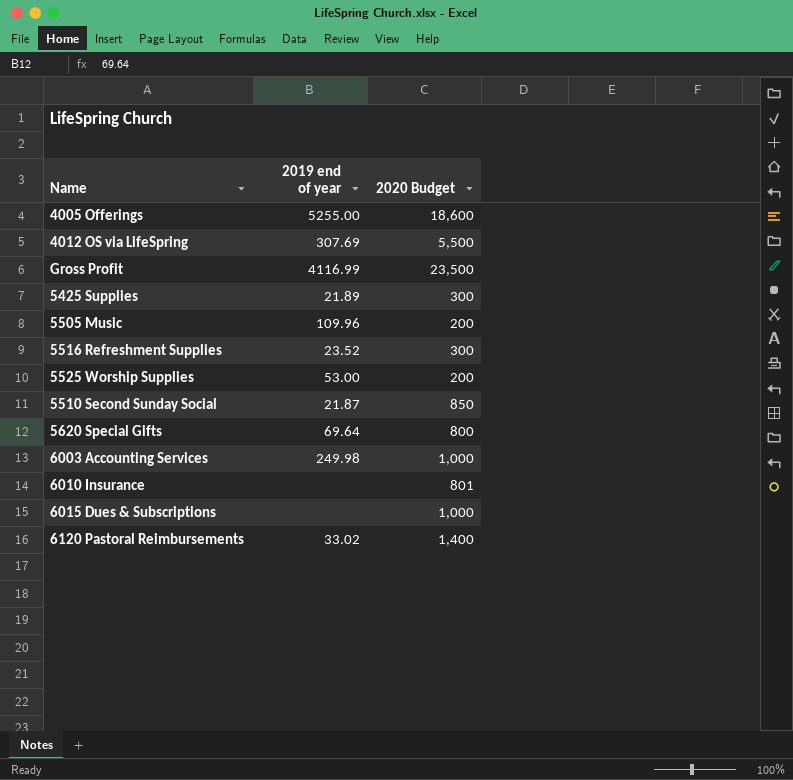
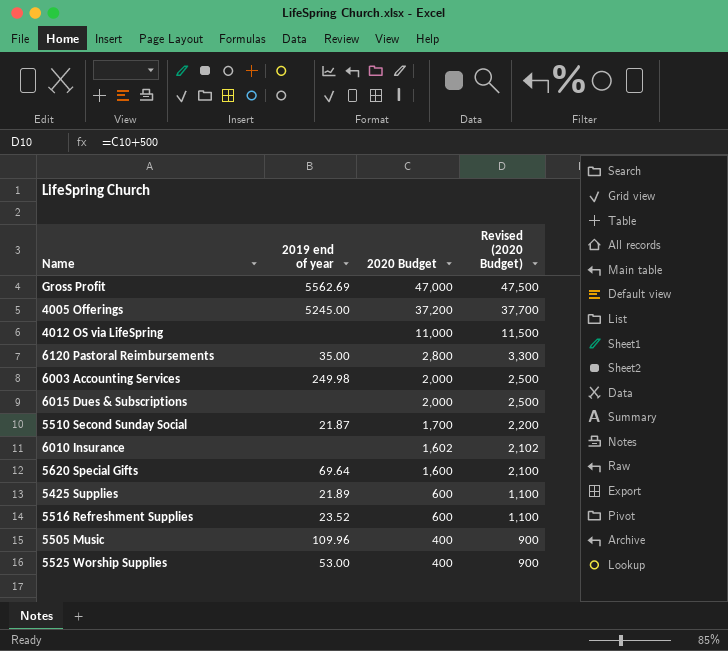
row order: none -> 2020 Budget descending
column Revised (2020 Budget) | formula: none -> [2020 Budget] + 500
Gross Profit | 2019 end of year: 4116.99 -> 5562.69
Gross Profit | 2020 Budget: 23,500 -> 47,000
4005 Offerings | 2019 end of year: 5255.00 -> 5245.00
4005 Offerings | 2020 Budget: 18,600 -> 37,200
4012 OS via LifeSpring | 2019 end of year: 307.69 -> none
4012 OS via LifeSpring | 2020 Budget: 5,500 -> 11,000
6120 Pastoral Reimbursements | 2019 end of year: 33.02 -> 35.00
6120 Pastoral Reimbursements | 2020 Budget: 1,400 -> 2,800
6003 Accounting Services | 2020 Budget: 1,000 -> 2,000
6015 Dues & Subscriptions | 2020 Budget: 1,000 -> 2,000
5510 Second Sunday Social | 2020 Budget: 850 -> 1,700
6010 Insurance | 2020 Budget: 801 -> 1,602
5620 Special Gifts | 2020 Budget: 800 -> 1,600
5425 Supplies | 2020 Budget: 300 -> 600
5516 Refreshment Supplies | 2020 Budget: 300 -> 600
5505 Music | 2020 Budget: 200 -> 400
5525 Worship Supplies | 2020 Budget: 200 -> 400

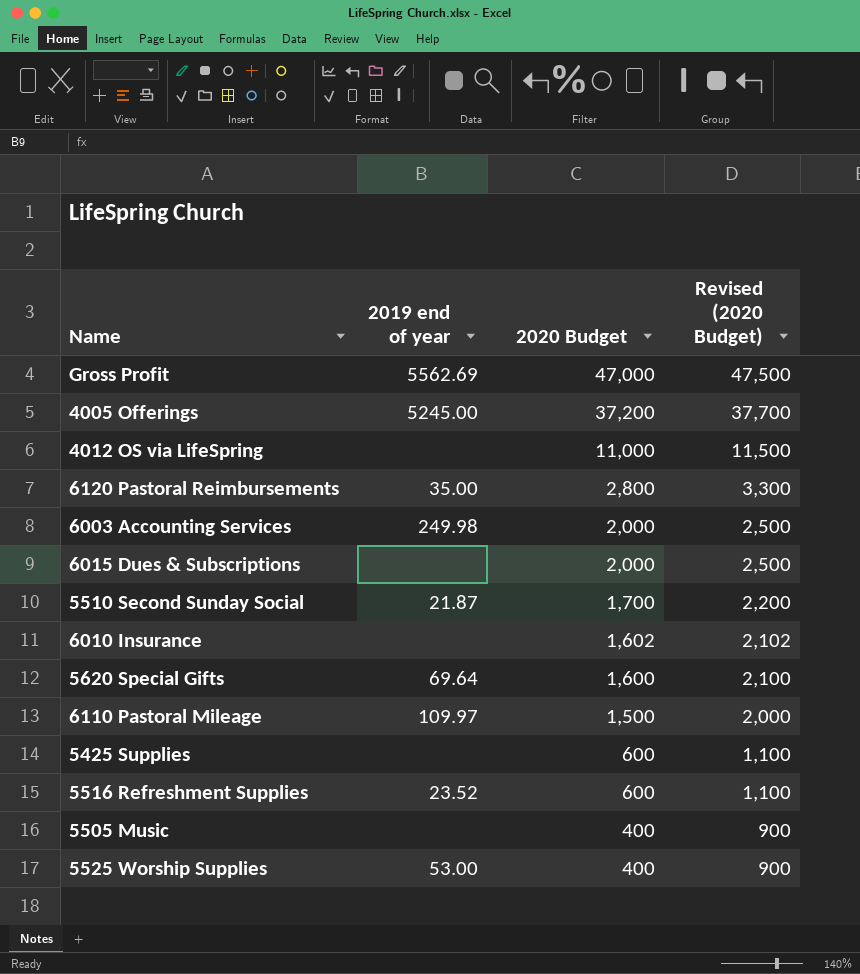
row 6110 Pastoral Mileage: none -> 109.97 | 1,500 | 2,000
5425 Supplies | 2019 end of year: 21.89 -> none
5505 Music | 2019 end of year: 109.96 -> none

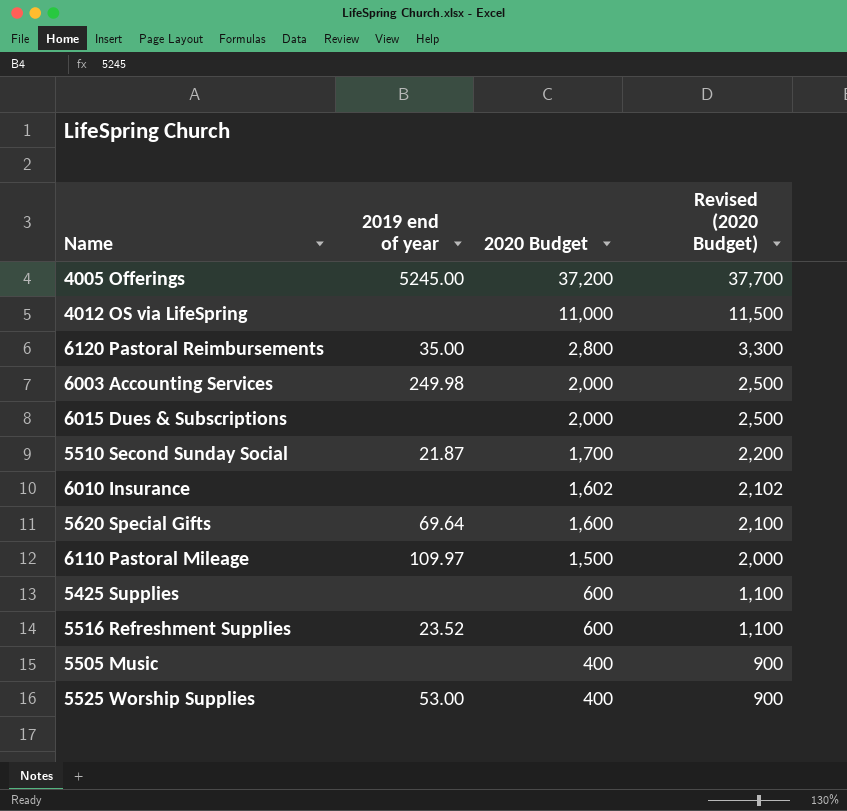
row Gross Profit: 5562.69 | 47,000 | 47,500 -> none

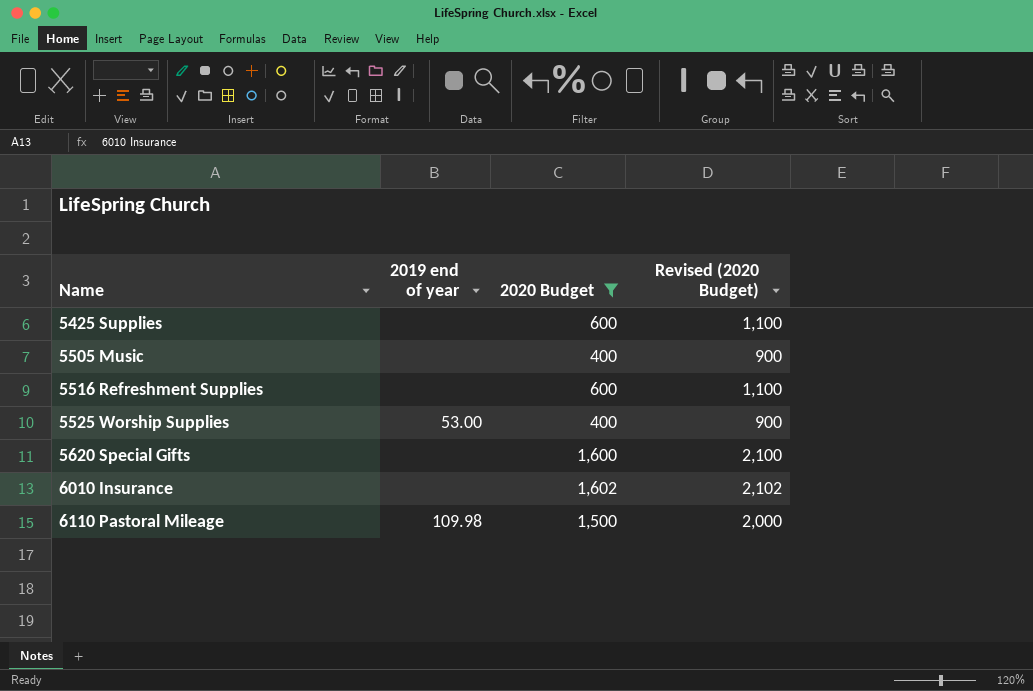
filter: none -> 2020 Budget <= 1,602
row order: 2020 Budget descending -> Name ascending
5516 Refreshment Supplies | 2019 end of year: 23.52 -> none
5620 Special Gifts | 2019 end of year: 69.64 -> none
6110 Pastoral Mileage | 2019 end of year: 109.97 -> 109.98

